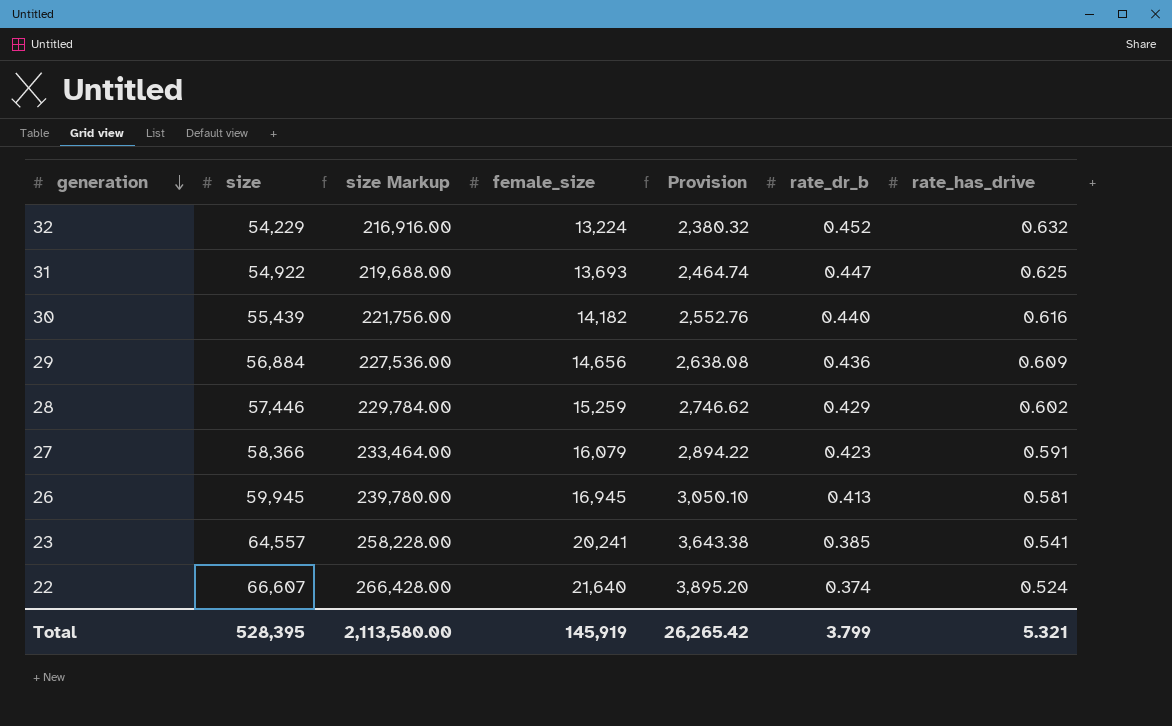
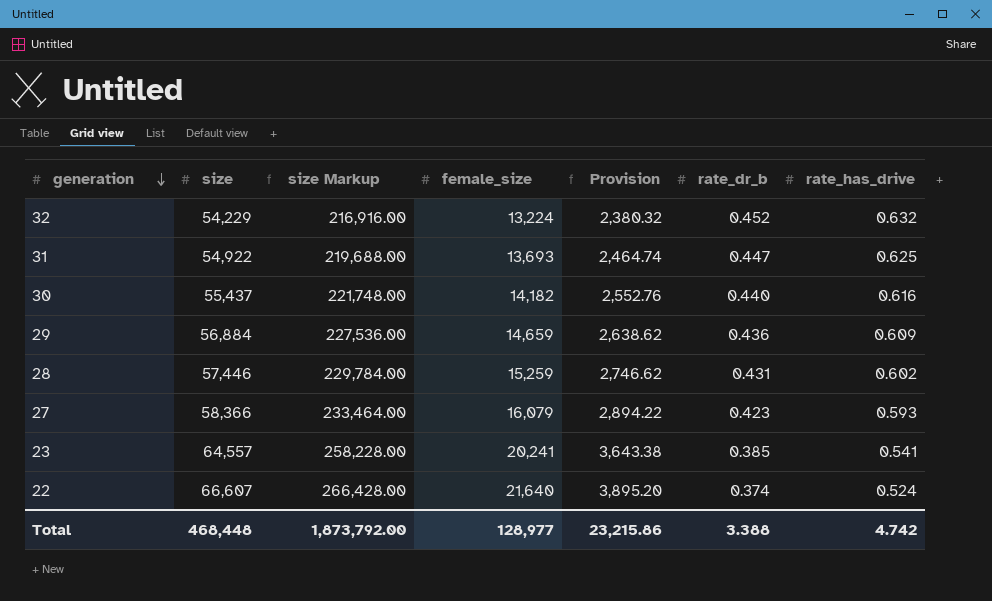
row 26: 59,945 | 239,780.00 | 16,945 | 3,050.10 | 0.413 | 0.581 -> none
30 | size: 55,439 -> 55,437
30 | size Markup: 221,756.00 -> 221,748.00
29 | female_size: 14,656 -> 14,659
29 | Provision: 2,638.08 -> 2,638.62
28 | rate_dr_b: 0.429 -> 0.431
27 | rate_has_drive: 0.591 -> 0.593
Total | size: 528,395 -> 468,448
Total | size Markup: 2,113,580.00 -> 1,873,792.00
Total | female_size: 145,919 -> 128,977
Total | Provision: 26,265.42 -> 23,215.86
Total | rate_dr_b: 3.799 -> 3.388
Total | rate_has_drive: 5.321 -> 4.742

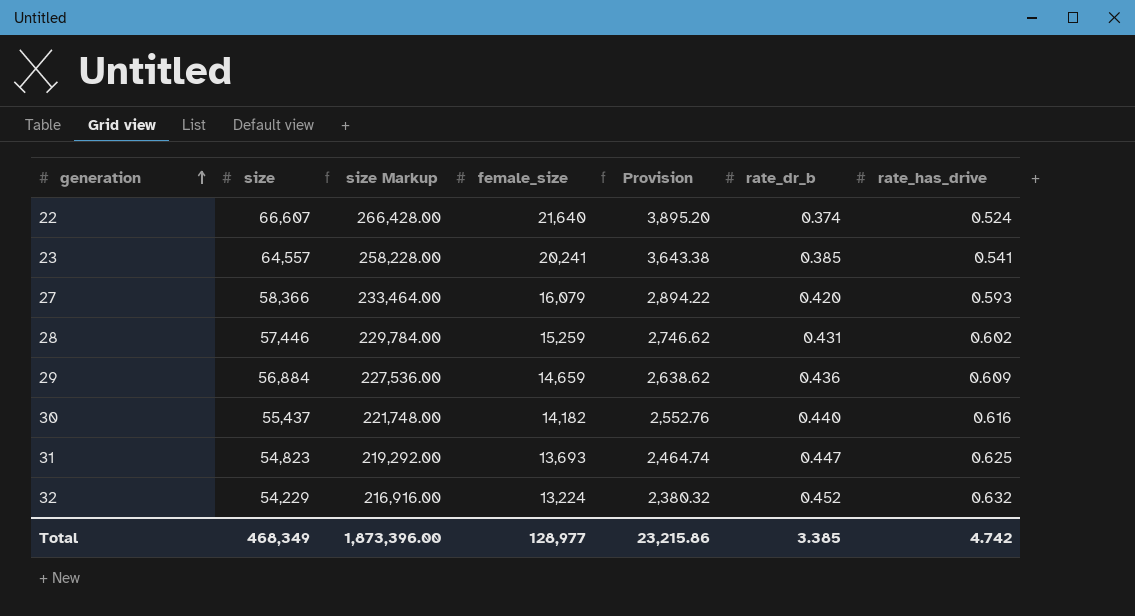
row order: generation descending -> generation ascending
27 | rate_dr_b: 0.423 -> 0.420
31 | size: 54,922 -> 54,823
31 | size Markup: 219,688.00 -> 219,292.00
Total | size: 468,448 -> 468,349
Total | size Markup: 1,873,792.00 -> 1,873,396.00
Total | rate_dr_b: 3.388 -> 3.385

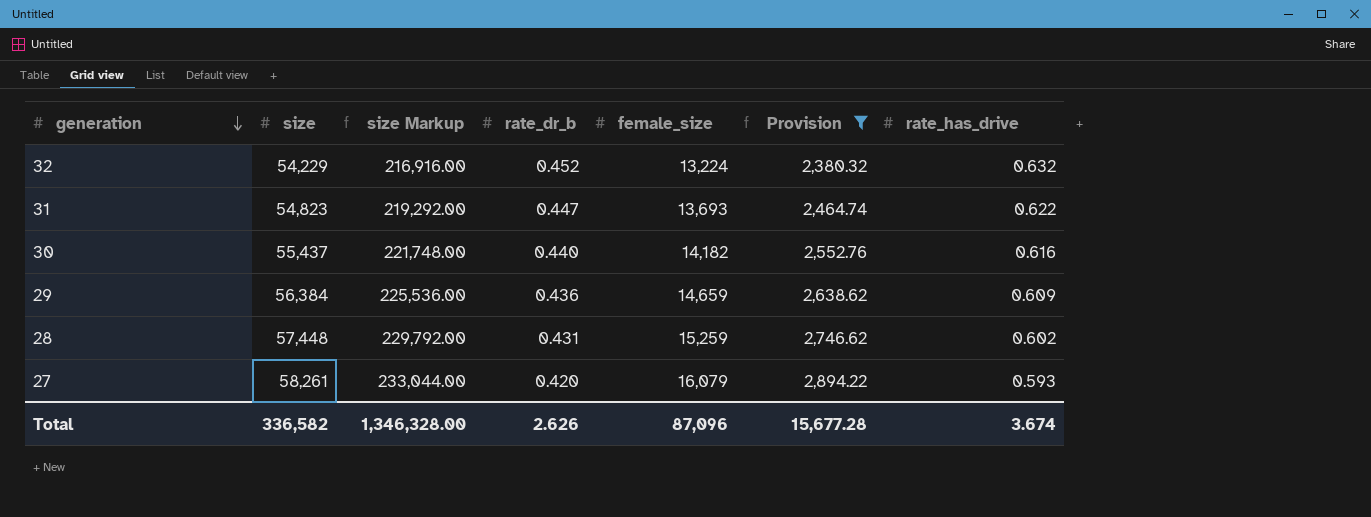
filter: none -> Provision <= 2,894.22
row order: generation ascending -> generation descending
column rate_dr_b | position: 6 -> 4
31 | rate_has_drive: 0.625 -> 0.622
29 | size: 56,884 -> 56,384
29 | size Markup: 227,536.00 -> 225,536.00
28 | size: 57,446 -> 57,448
28 | size Markup: 229,784.00 -> 229,792.00
27 | size: 58,366 -> 58,261
27 | size Markup: 233,464.00 -> 233,044.00
Total | size: 468,349 -> 336,582
Total | size Markup: 1,873,396.00 -> 1,346,328.00
Total | rate_dr_b: 3.385 -> 2.626
Total | female_size: 128,977 -> 87,096
Total | Provision: 23,215.86 -> 15,677.28
Total | rate_has_drive: 4.742 -> 3.674

